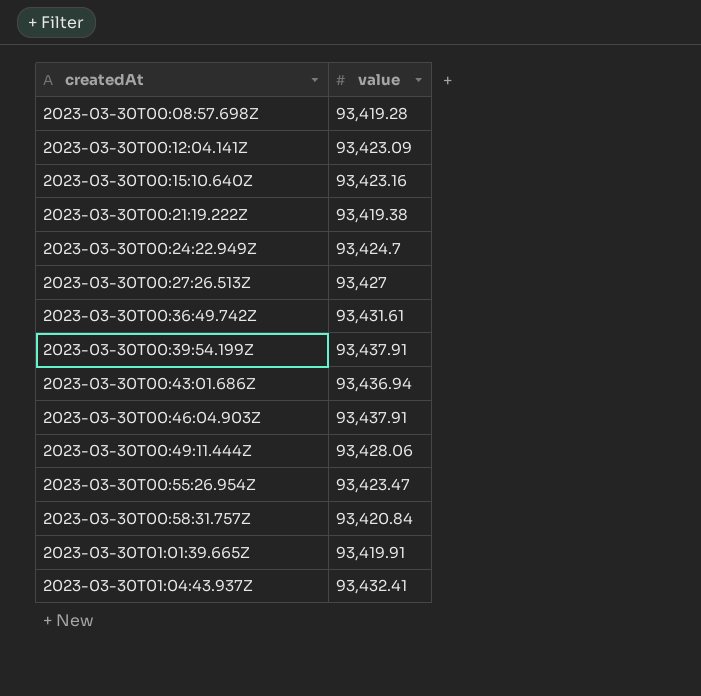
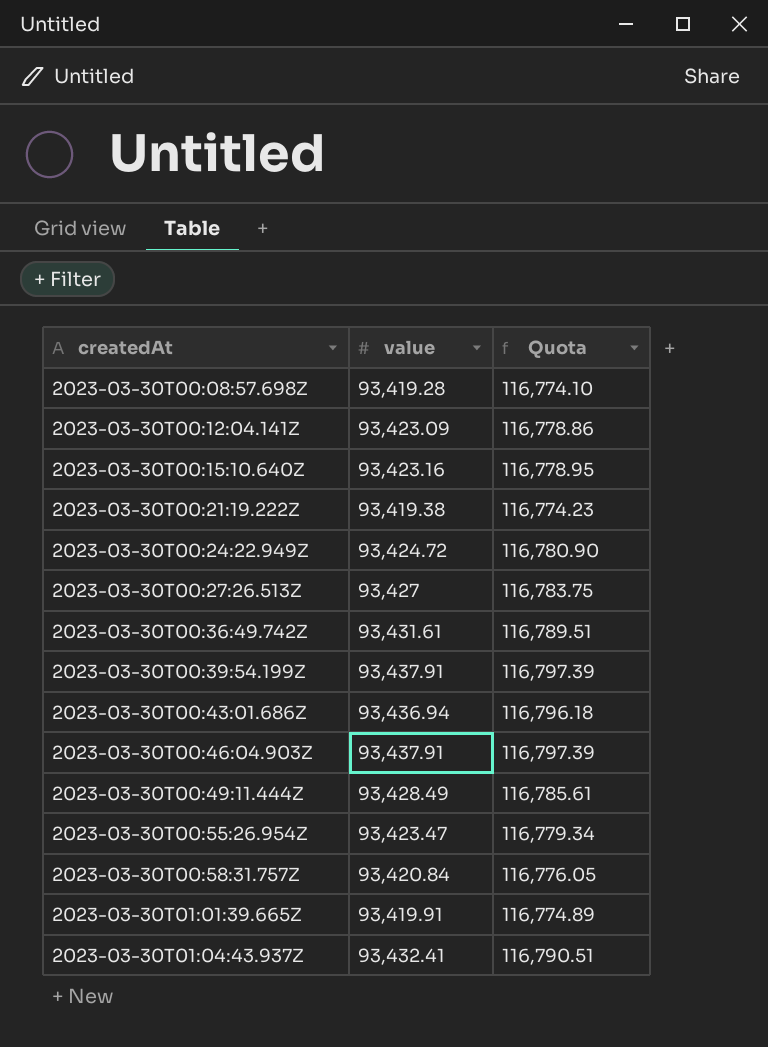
column Quota | formula: none -> [value] * 1.25
2023-03-30T00:24:22.949Z | value: 93,424.7 -> 93,424.72
2023-03-30T00:49:11.444Z | value: 93,428.06 -> 93,428.49

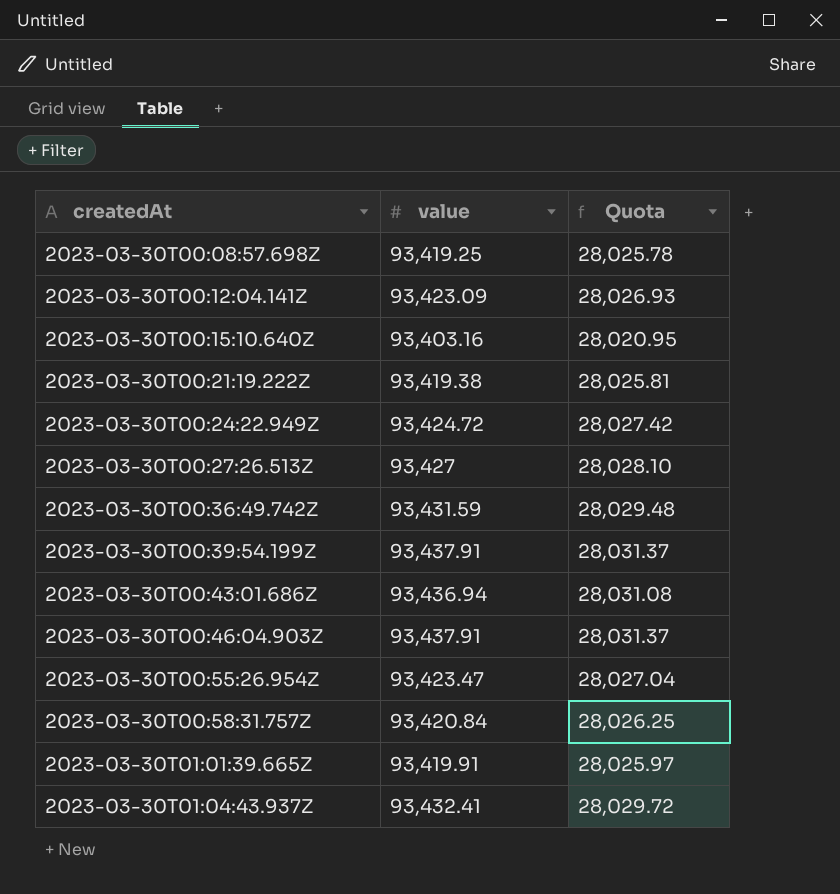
column Quota | formula: [value] * 1.25 -> [value] * 0.3
row 2023-03-30T00:49:11.444Z: 93,428.49 | 116,785.61 -> none
2023-03-30T00:08:57.698Z | value: 93,419.28 -> 93,419.25
2023-03-30T00:15:10.640Z | value: 93,423.16 -> 93,403.16
2023-03-30T00:36:49.742Z | value: 93,431.61 -> 93,431.59

